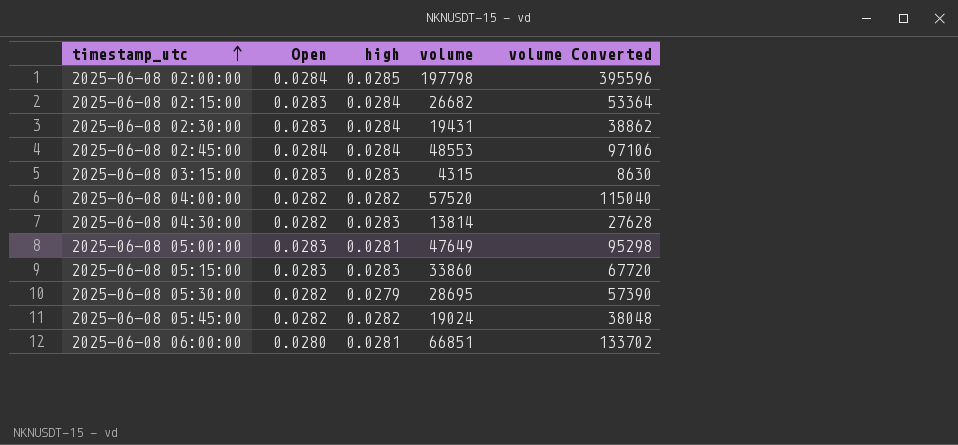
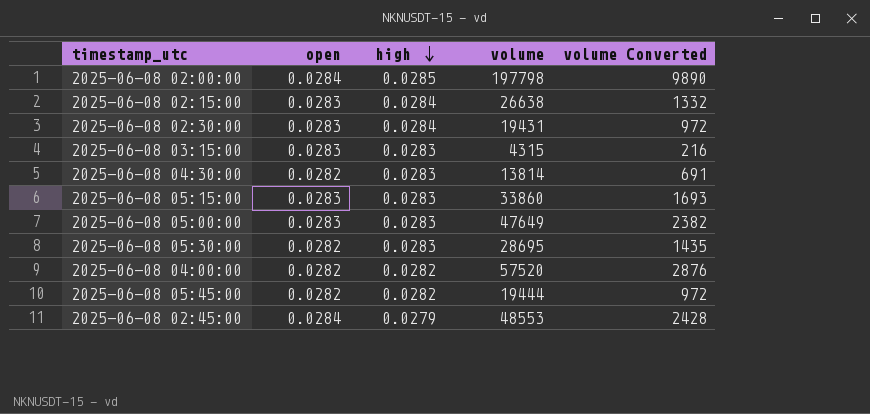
row order: timestamp_utc ascending -> high descending
column name: Open -> open
column volume Converted | formula: [volume] * 2 -> [volume] * 0.05
row 2025-06-08 06:00:00: 0.0280 | 0.0281 | 66851 | 133702 -> none
2025-06-08 02:15:00 | volume: 26682 -> 26638
2025-06-08 05:00:00 | high: 0.0281 -> 0.0283
2025-06-08 05:30:00 | high: 0.0279 -> 0.0283
2025-06-08 05:45:00 | volume: 19024 -> 19444
2025-06-08 02:45:00 | high: 0.0284 -> 0.0279

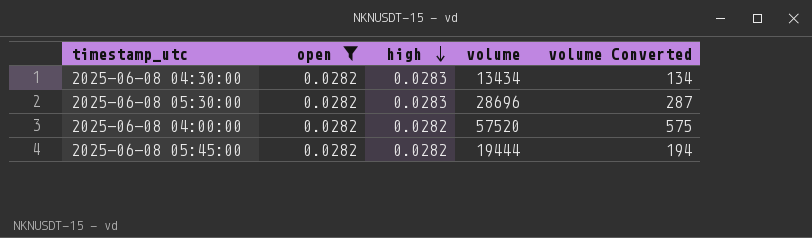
filter: none -> open = 0.0282
column volume Converted | formula: [volume] * 0.05 -> [volume] * 0.01
2025-06-08 04:30:00 | volume: 13814 -> 13434
2025-06-08 05:30:00 | volume: 28695 -> 28696

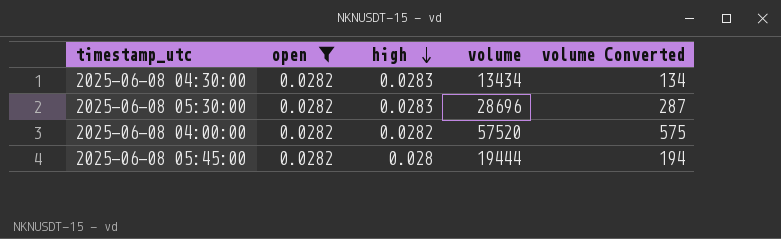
2025-06-08 05:45:00 | high: 0.0282 -> 0.028

